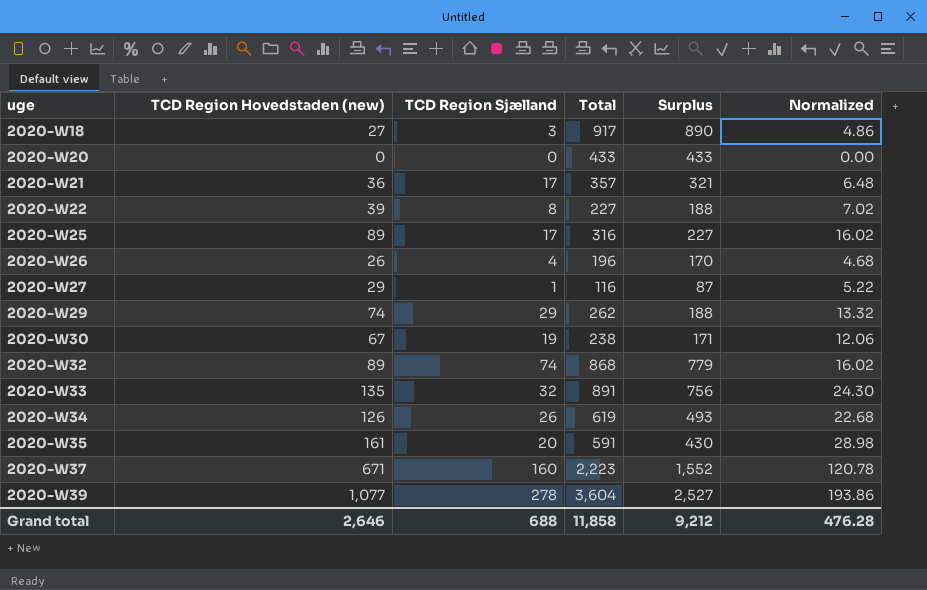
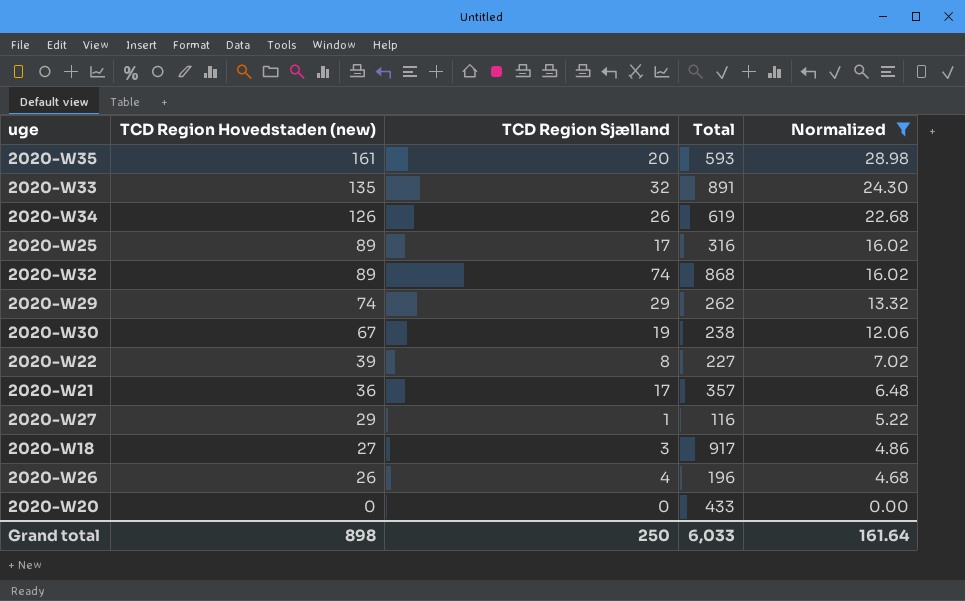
filter: none -> Normalized <= 28.98
row order: uge ascending -> TCD Region Hovedstaden (new) descending
column Surplus | formula: [Total] - [TCD Region Hovedstaden (new)] -> none
2020-W35 | Total: 591 -> 593
Grand total | TCD Region Hovedstaden (new): 2,646 -> 898
Grand total | TCD Region Sjælland: 688 -> 250
Grand total | Total: 11,858 -> 6,033
Grand total | Normalized: 476.28 -> 161.64

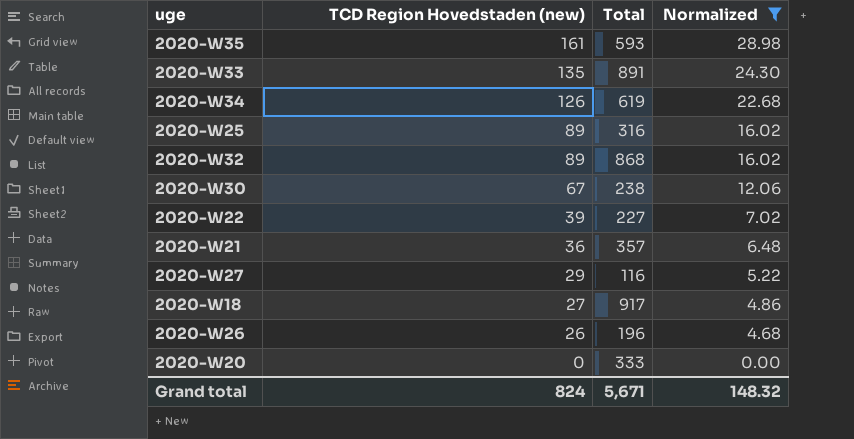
column TCD Region Sjælland | position: 3 -> none
row 2020-W29: 74 | 29 | 262 | 13.32 -> none
2020-W20 | Total: 433 -> 333
Grand total | TCD Region Hovedstaden (new): 898 -> 824
Grand total | Total: 6,033 -> 5,671
Grand total | Normalized: 161.64 -> 148.32

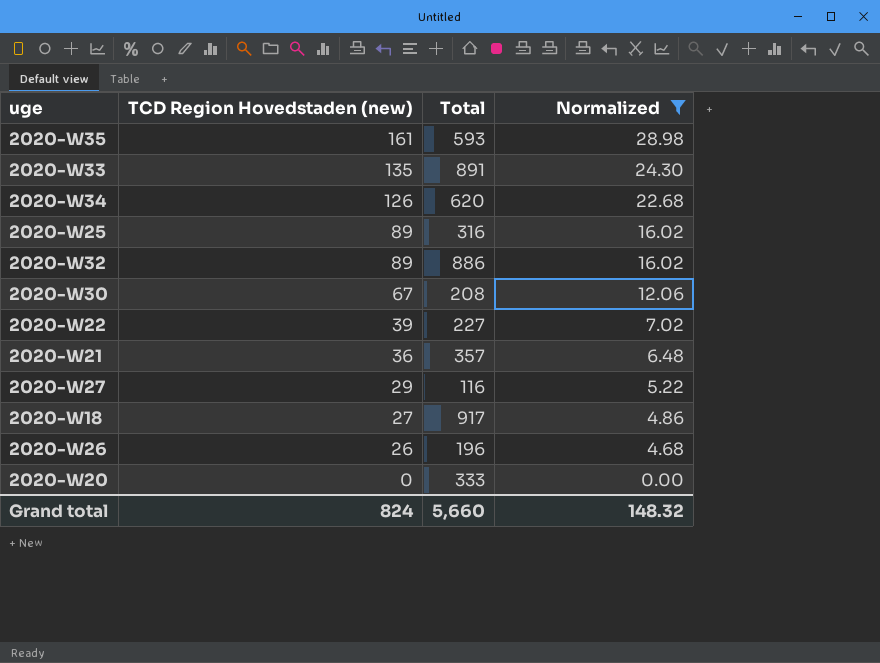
2020-W34 | Total: 619 -> 620
2020-W32 | Total: 868 -> 886
2020-W30 | Total: 238 -> 208
Grand total | Total: 5,671 -> 5,660

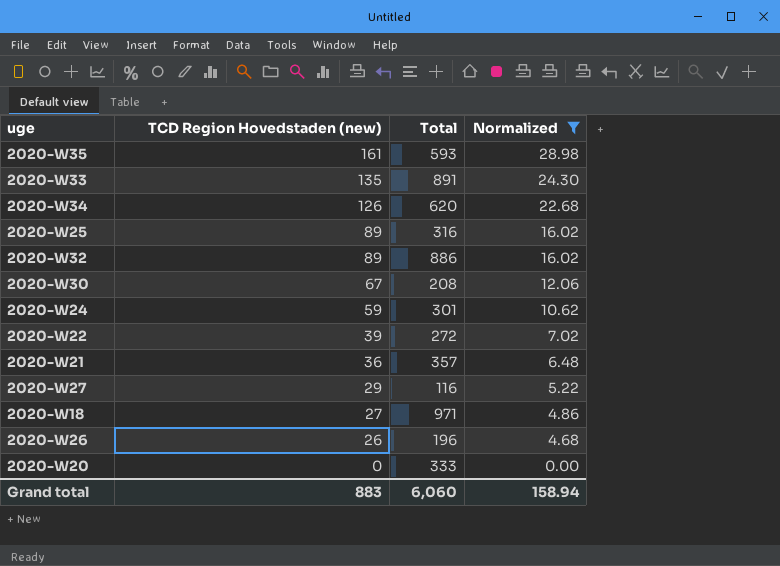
row 2020-W24: none -> 59 | 301 | 10.62
2020-W22 | Total: 227 -> 272
2020-W18 | Total: 917 -> 971
Grand total | TCD Region Hovedstaden (new): 824 -> 883
Grand total | Total: 5,660 -> 6,060
Grand total | Normalized: 148.32 -> 158.94

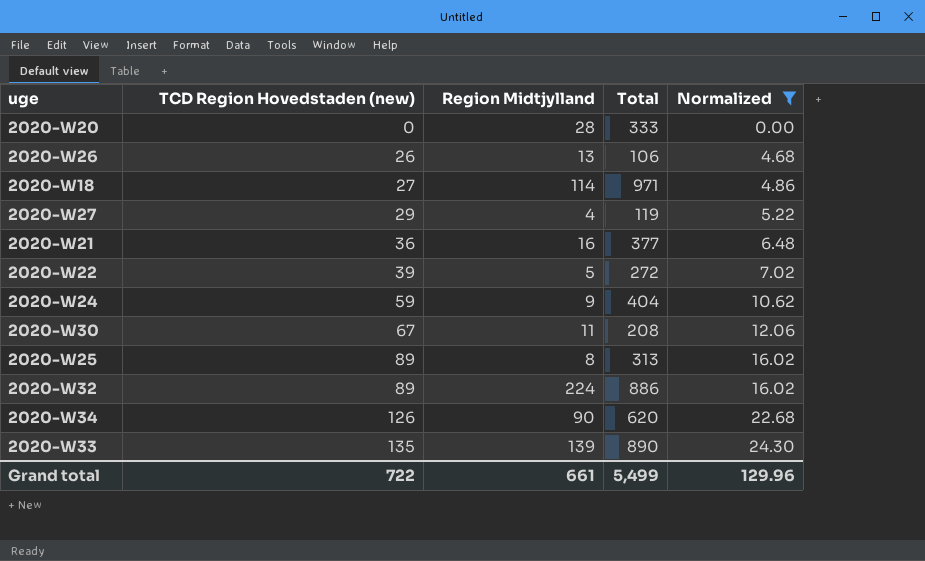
row order: TCD Region Hovedstaden (new) descending -> TCD Region Hovedstaden (new) ascending
column Region Midtjylland | position: none -> 3
row 2020-W35: 161 | 593 | 28.98 -> none
2020-W26 | Total: 196 -> 106
2020-W27 | Total: 116 -> 119
2020-W21 | Total: 357 -> 377
2020-W24 | Total: 301 -> 404
2020-W25 | Total: 316 -> 313
2020-W33 | Total: 891 -> 890
Grand total | TCD Region Hovedstaden (new): 883 -> 722
Grand total | Total: 6,060 -> 5,499
Grand total | Normalized: 158.94 -> 129.96

